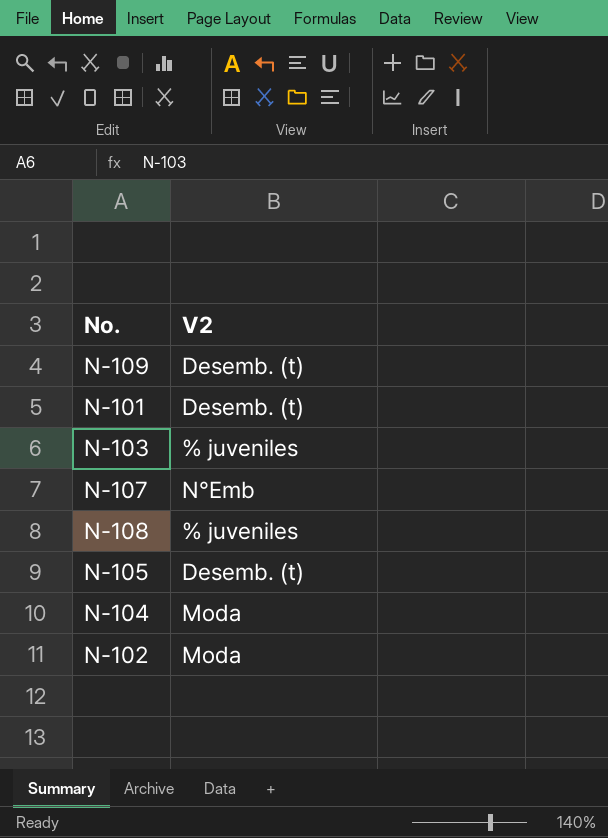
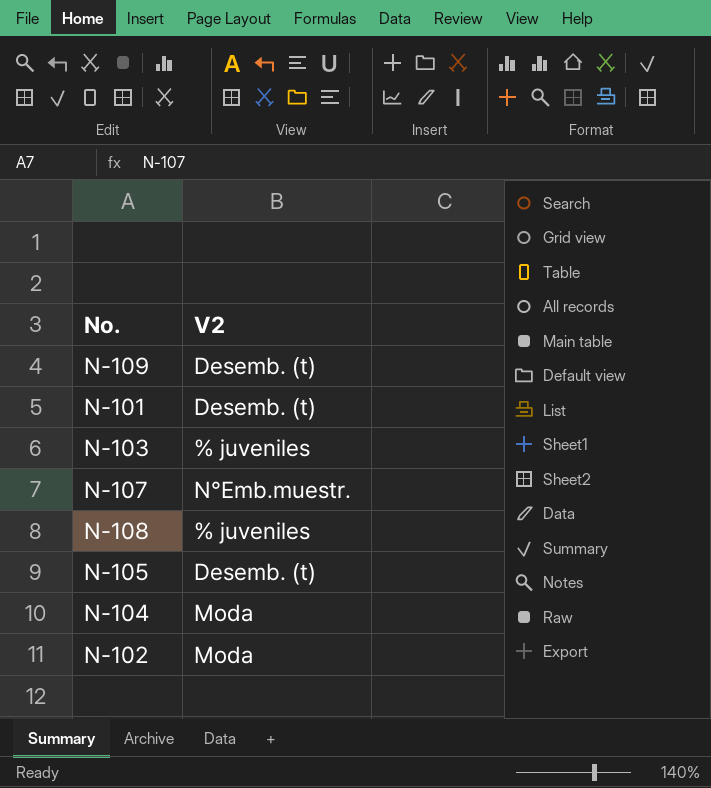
N-107 | V2: N°Emb -> N°Emb.muestr.

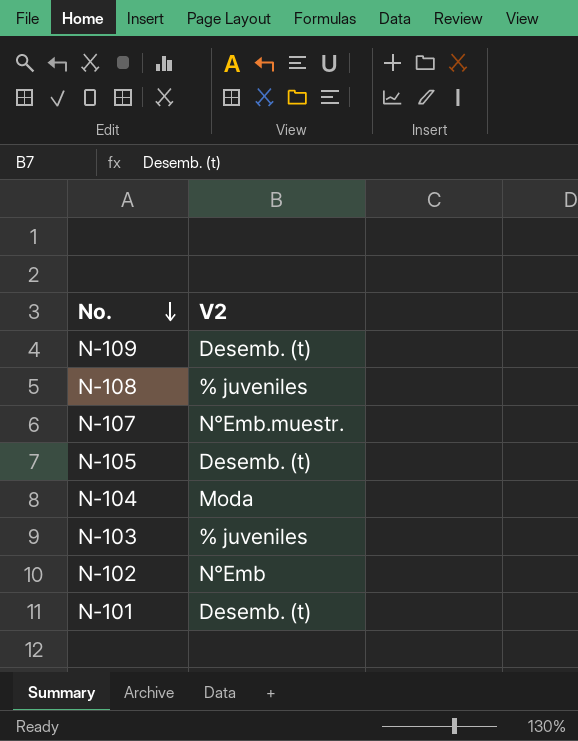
row order: none -> No. descending
N-102 | V2: Moda -> N°Emb

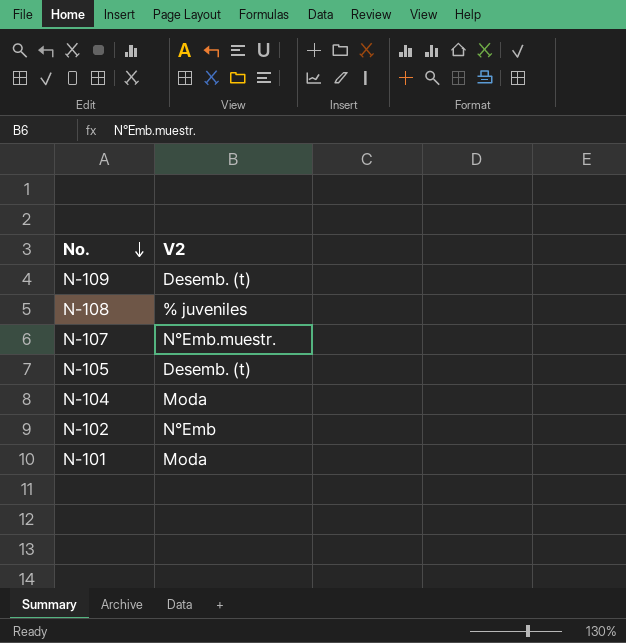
row N-103: % juveniles -> none
N-101 | V2: Desemb. (t) -> Moda

